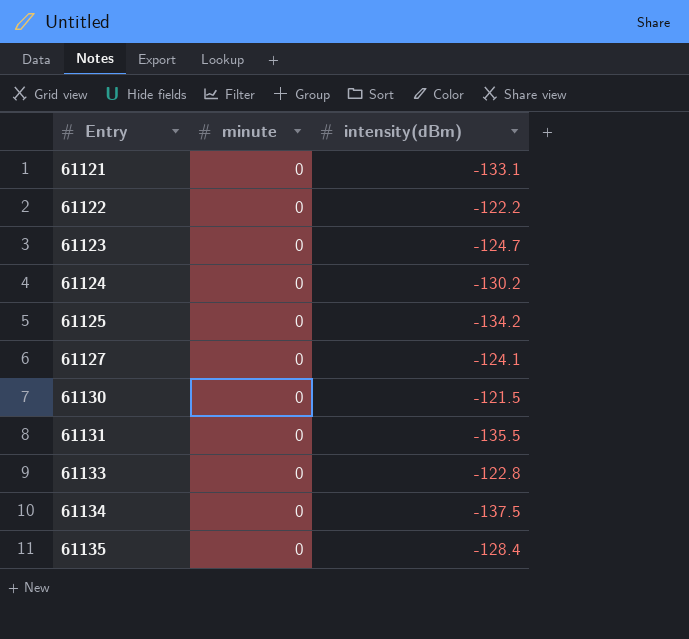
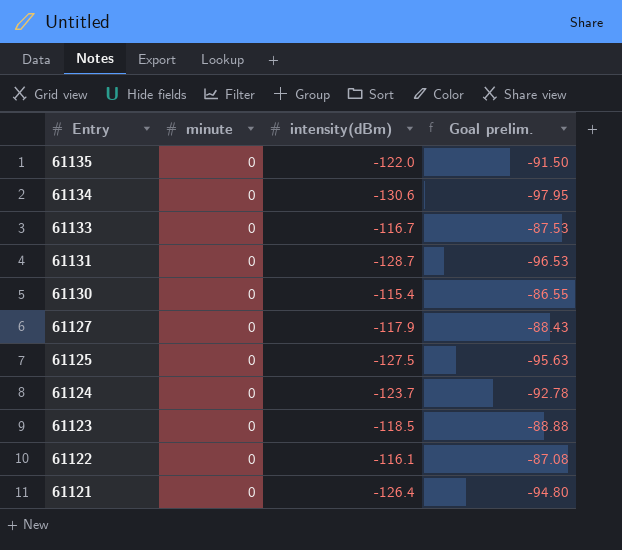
row order: Entry ascending -> Entry descending
column Goal prelim. | formula: none -> [intensity(dBm)] * 0.75
61135 | intensity(dBm): -128.4 -> -122.0
61134 | intensity(dBm): -137.5 -> -130.6
61133 | intensity(dBm): -122.8 -> -116.7
61131 | intensity(dBm): -135.5 -> -128.7
61130 | intensity(dBm): -121.5 -> -115.4
61127 | intensity(dBm): -124.1 -> -117.9
61125 | intensity(dBm): -134.2 -> -127.5
61124 | intensity(dBm): -130.2 -> -123.7
61123 | intensity(dBm): -124.7 -> -118.5
61122 | intensity(dBm): -122.2 -> -116.1
61121 | intensity(dBm): -133.1 -> -126.4

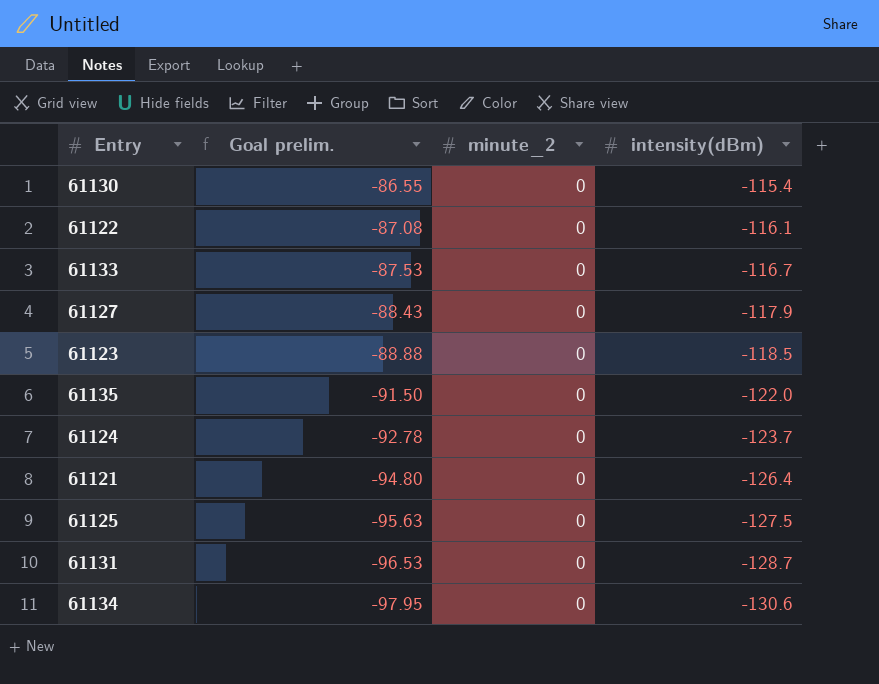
row order: Entry descending -> Goal prelim. descending
column Goal prelim. | position: 4 -> 2
column name: minute -> minute_2

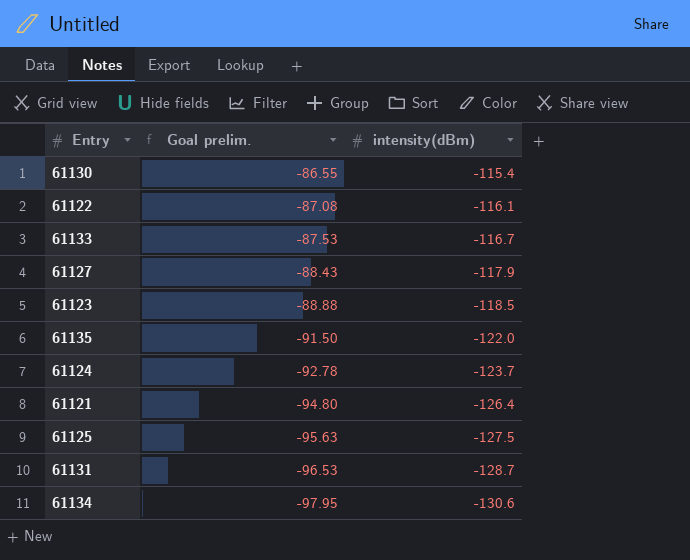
column minute_2 | position: 3 -> none

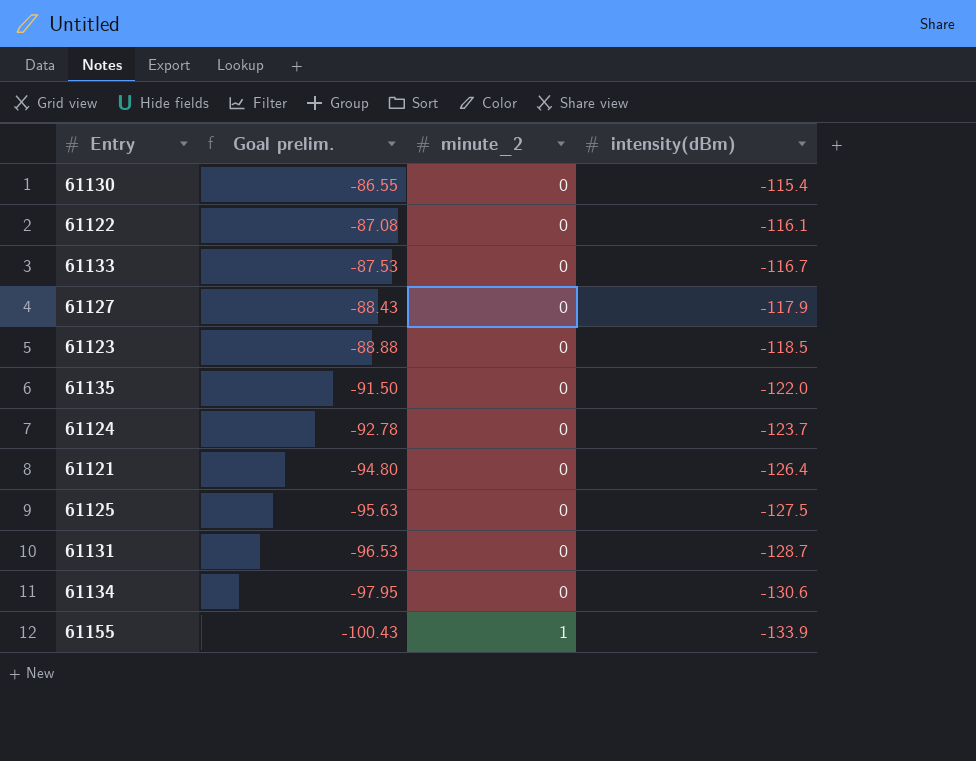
column minute_2 | position: none -> 3
row 61155: none -> -100.43 | 1 | -133.9

